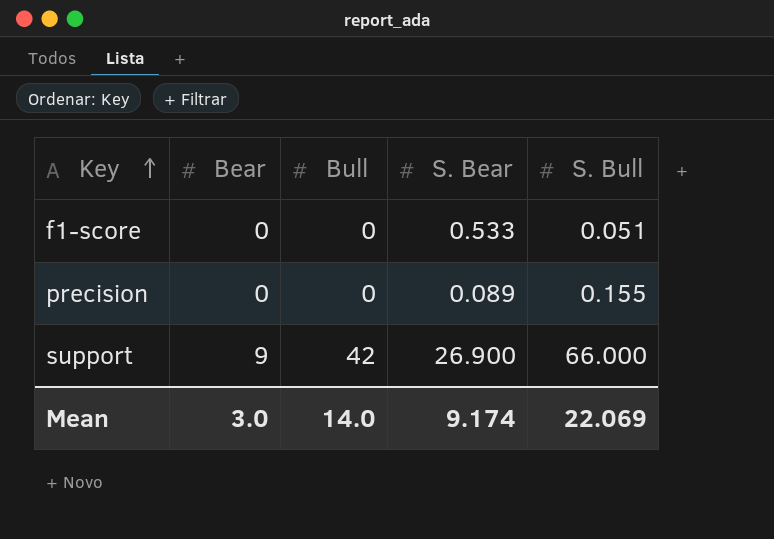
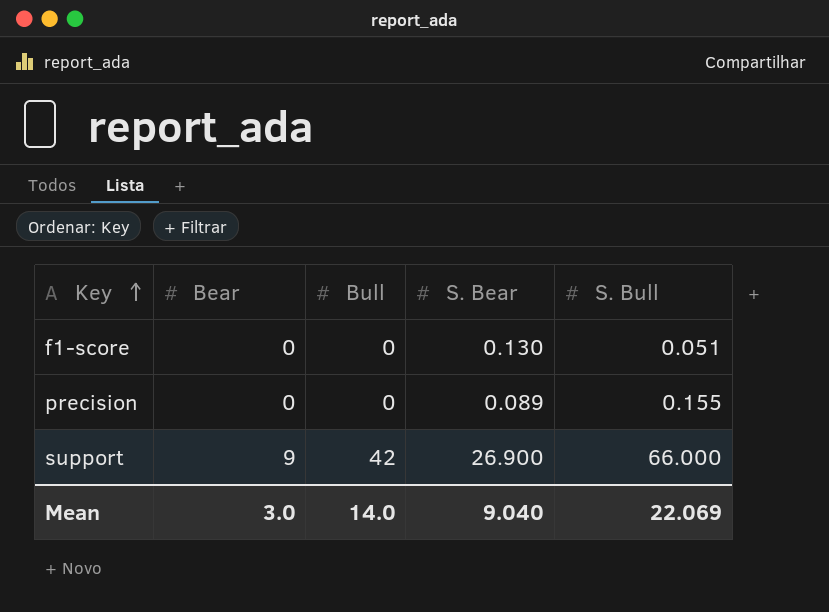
f1-score | S. Bear: 0.533 -> 0.130
Mean | S. Bear: 9.174 -> 9.040

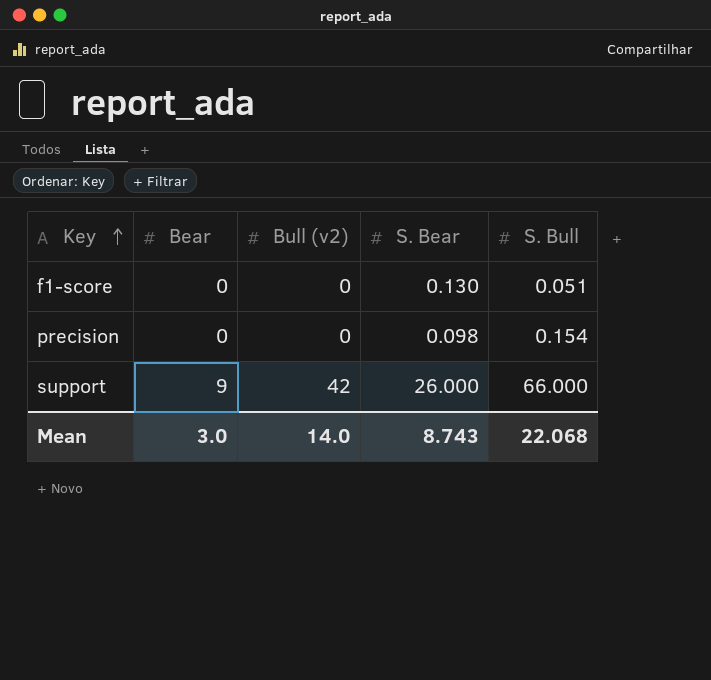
column name: Bull -> Bull (v2)
precision | S. Bear: 0.089 -> 0.098
precision | S. Bull: 0.155 -> 0.154
support | S. Bear: 26.900 -> 26.000
Mean | S. Bear: 9.040 -> 8.743
Mean | S. Bull: 22.069 -> 22.068

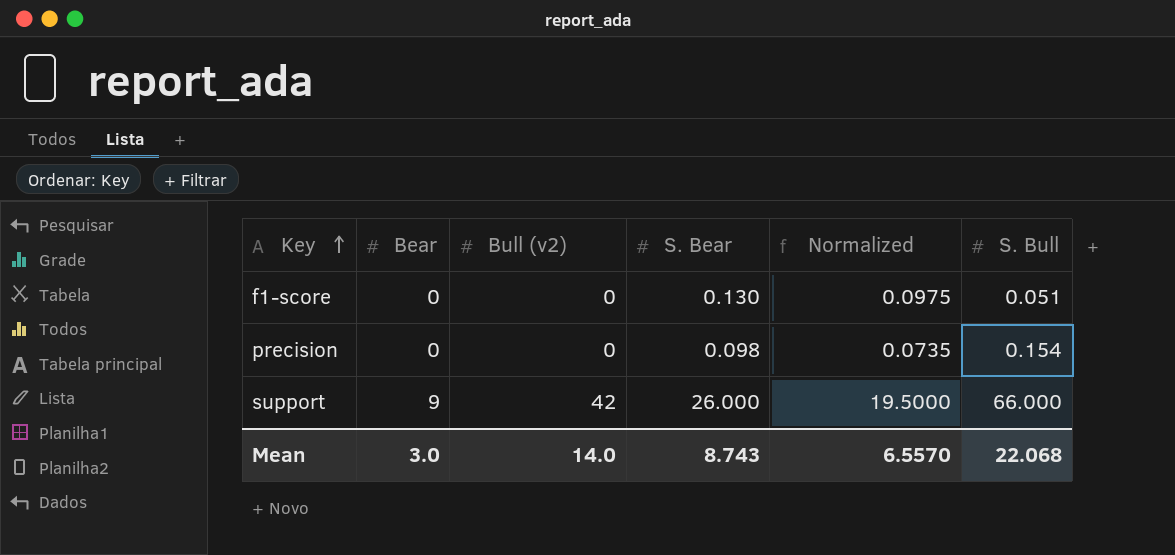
column Normalized | formula: none -> [S. Bear] * 0.75

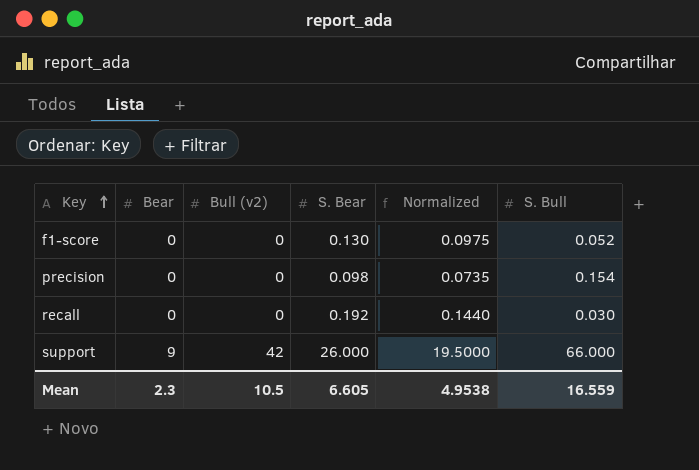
f1-score | S. Bull: 0.051 -> 0.052
row recall: none -> 0 | 0 | 0.192 | 0.1440 | 0.030
Mean | Bear: 3.0 -> 2.3
Mean | Bull (v2): 14.0 -> 10.5
Mean | S. Bear: 8.743 -> 6.605
Mean | Normalized: 6.5570 -> 4.9538
Mean | S. Bull: 22.068 -> 16.559

